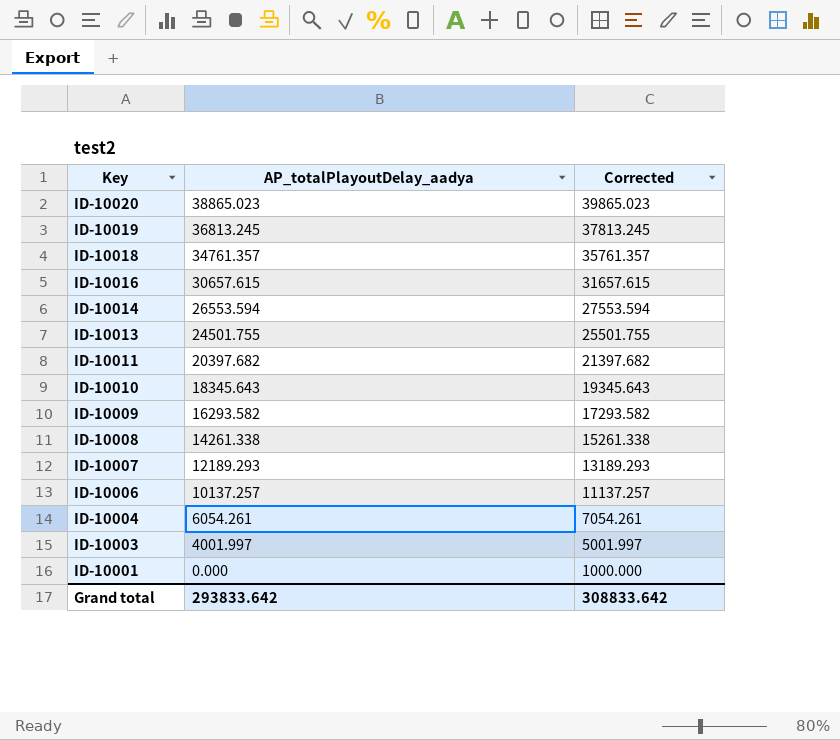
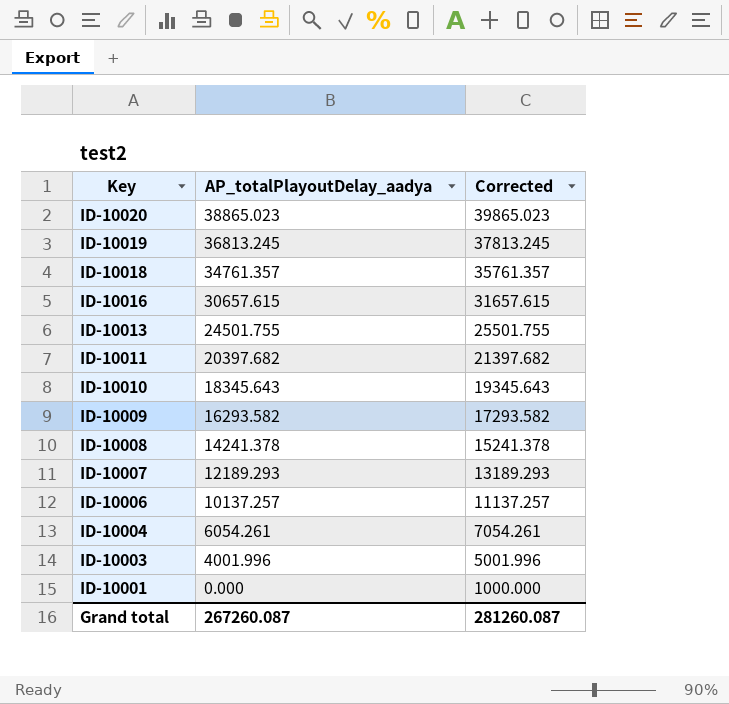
row ID-10014: 26553.594 | 27553.594 -> none
ID-10008 | AP_totalPlayoutDelay_aadya: 14261.338 -> 14241.378
ID-10008 | Corrected: 15261.338 -> 15241.378
ID-10003 | AP_totalPlayoutDelay_aadya: 4001.997 -> 4001.996
ID-10003 | Corrected: 5001.997 -> 5001.996
Grand total | AP_totalPlayoutDelay_aadya: 293833.642 -> 267260.087
Grand total | Corrected: 308833.642 -> 281260.087

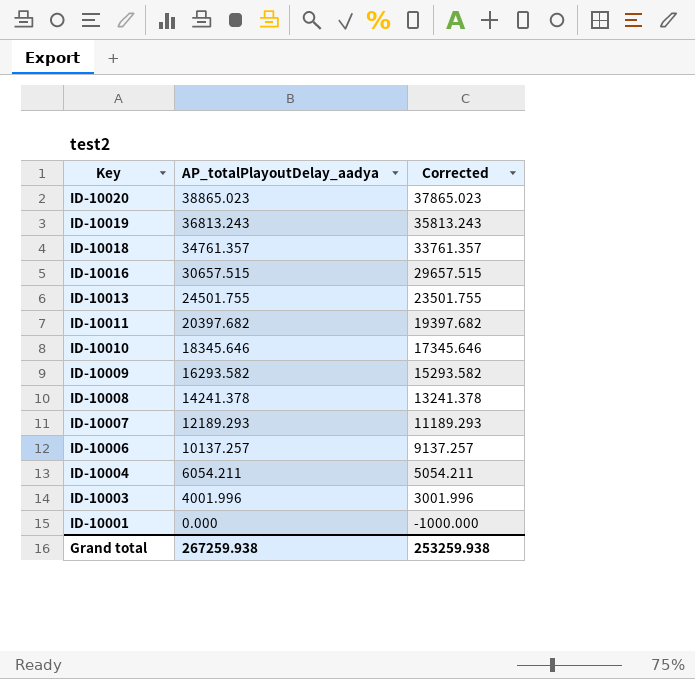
column Corrected | formula: [AP_totalPlayoutDelay_aadya] + 1000 -> [AP_totalPlayoutDelay_aadya] - 1000
ID-10019 | AP_totalPlayoutDelay_aadya: 36813.245 -> 36813.243
ID-10016 | AP_totalPlayoutDelay_aadya: 30657.615 -> 30657.515
ID-10010 | AP_totalPlayoutDelay_aadya: 18345.643 -> 18345.646
ID-10004 | AP_totalPlayoutDelay_aadya: 6054.261 -> 6054.211
Grand total | AP_totalPlayoutDelay_aadya: 267260.087 -> 267259.938
Grand total | Corrected: 281260.087 -> 253259.938

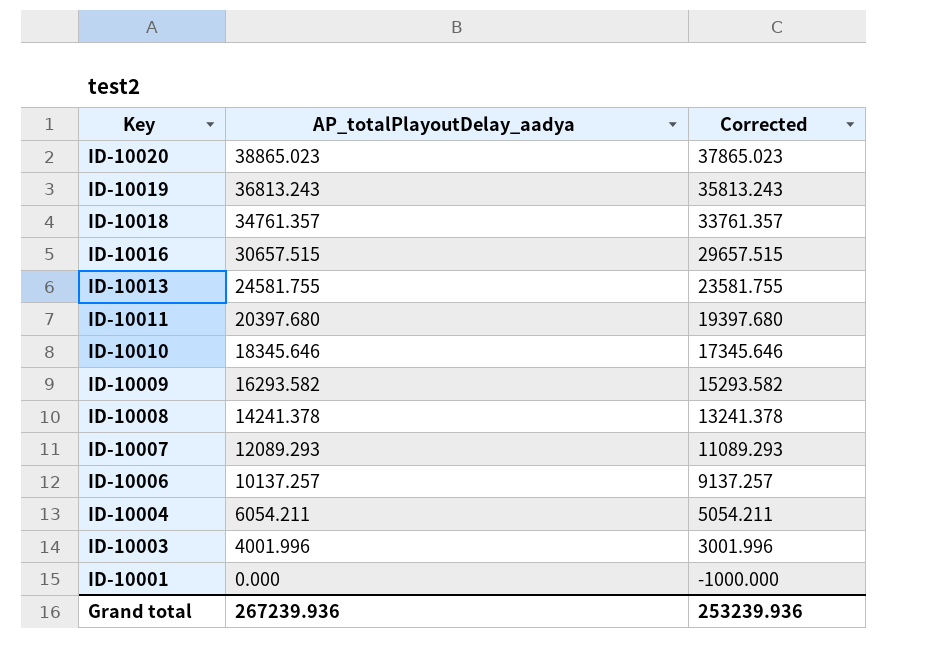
ID-10013 | AP_totalPlayoutDelay_aadya: 24501.755 -> 24581.755
ID-10013 | Corrected: 23501.755 -> 23581.755
ID-10011 | AP_totalPlayoutDelay_aadya: 20397.682 -> 20397.680
ID-10011 | Corrected: 19397.682 -> 19397.680
ID-10007 | AP_totalPlayoutDelay_aadya: 12189.293 -> 12089.293
ID-10007 | Corrected: 11189.293 -> 11089.293
Grand total | AP_totalPlayoutDelay_aadya: 267259.938 -> 267239.936
Grand total | Corrected: 253259.938 -> 253239.936

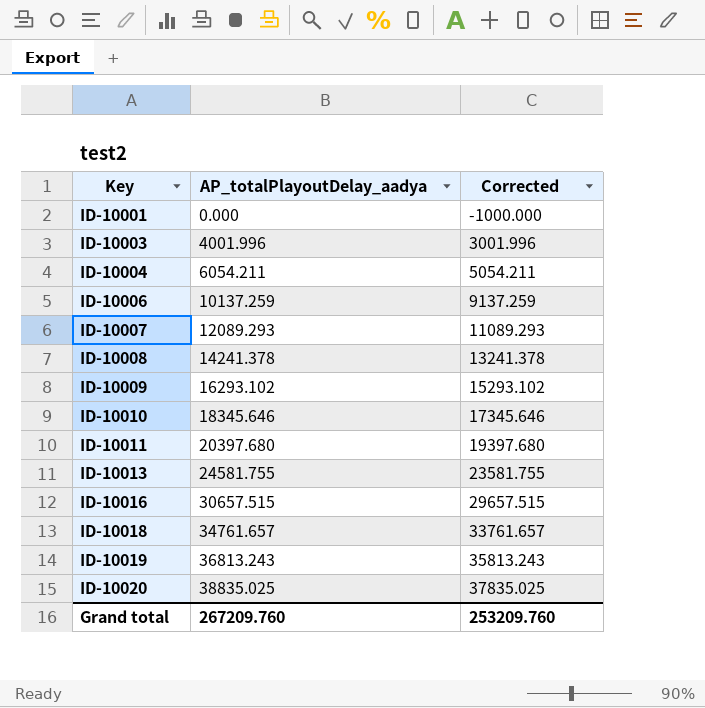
row order: Key descending -> Key ascending
ID-10006 | AP_totalPlayoutDelay_aadya: 10137.257 -> 10137.259
ID-10006 | Corrected: 9137.257 -> 9137.259
ID-10009 | AP_totalPlayoutDelay_aadya: 16293.582 -> 16293.102
ID-10009 | Corrected: 15293.582 -> 15293.102
ID-10018 | AP_totalPlayoutDelay_aadya: 34761.357 -> 34761.657
ID-10018 | Corrected: 33761.357 -> 33761.657
ID-10020 | AP_totalPlayoutDelay_aadya: 38865.023 -> 38835.025
ID-10020 | Corrected: 37865.023 -> 37835.025
Grand total | AP_totalPlayoutDelay_aadya: 267239.936 -> 267209.760
Grand total | Corrected: 253239.936 -> 253209.760

